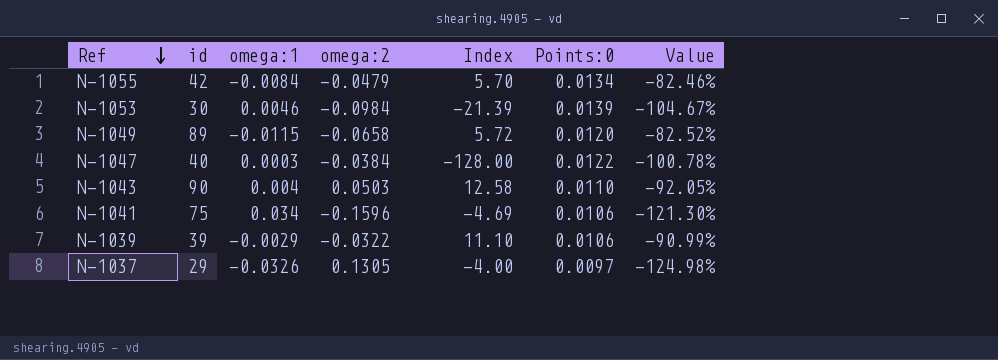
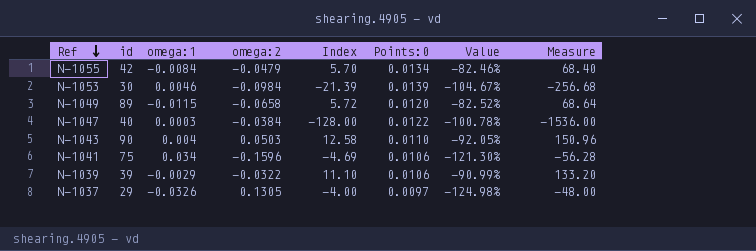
column Measure | formula: none -> [Index] * 12

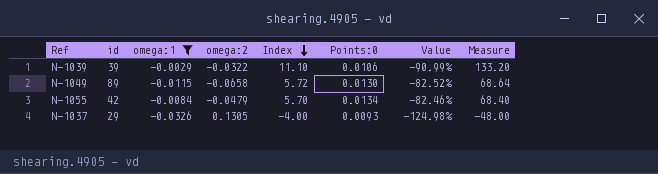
filter: none -> omega:1 <= -0.0029
row order: Ref descending -> Index descending
N-1049 | Points:0: 0.0120 -> 0.0130
N-1037 | Points:0: 0.0097 -> 0.0093

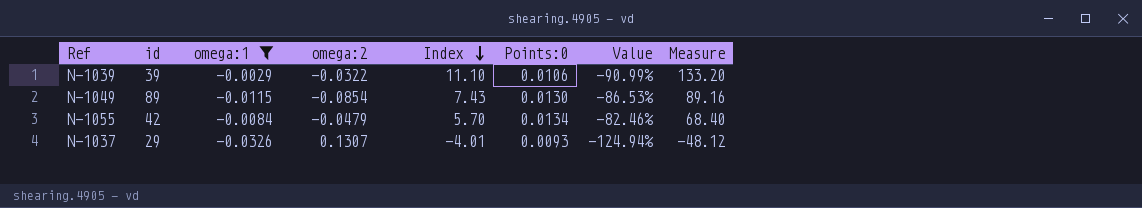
N-1049 | omega:2: -0.0658 -> -0.0854
N-1049 | Index: 5.72 -> 7.43
N-1049 | Value: -82.52% -> -86.53%
N-1049 | Measure: 68.64 -> 89.16
N-1037 | omega:2: 0.1305 -> 0.1307
N-1037 | Index: -4.00 -> -4.01
N-1037 | Value: -124.98% -> -124.94%
N-1037 | Measure: -48.00 -> -48.12

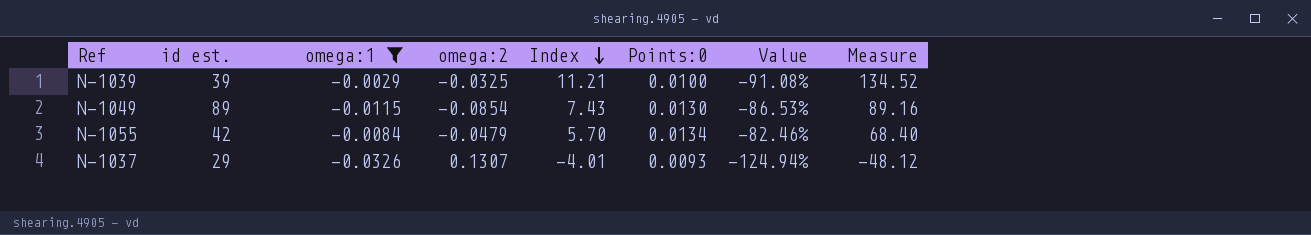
column name: id -> id est.
N-1039 | omega:2: -0.0322 -> -0.0325
N-1039 | Index: 11.10 -> 11.21
N-1039 | Points:0: 0.0106 -> 0.0100
N-1039 | Value: -90.99% -> -91.08%
N-1039 | Measure: 133.20 -> 134.52

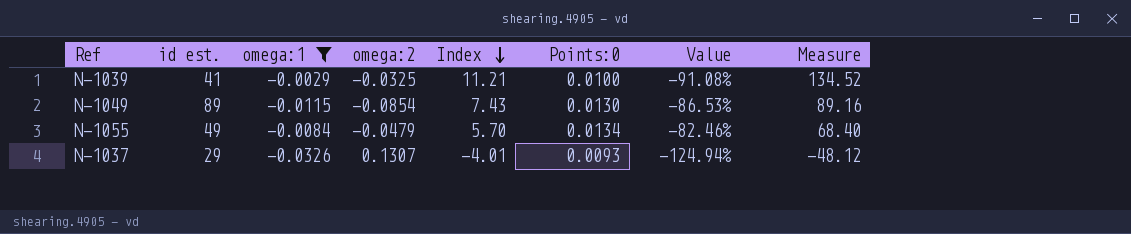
N-1039 | id est.: 39 -> 41
N-1055 | id est.: 42 -> 49

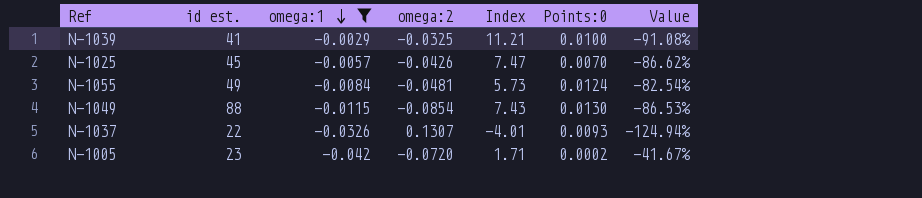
row order: Index descending -> omega:1 descending
column Measure | formula: [Index] * 12 -> none
row N-1025: none -> 45 | -0.0057 | -0.0426 | 7.47 | 0.0070 | -86.62%
N-1055 | omega:2: -0.0479 -> -0.0481
N-1055 | Index: 5.70 -> 5.73
N-1055 | Points:0: 0.0134 -> 0.0124
N-1055 | Value: -82.46% -> -82.54%
N-1049 | id est.: 89 -> 88
N-1037 | id est.: 29 -> 22
row N-1005: none -> 23 | -0.042 | -0.0720 | 1.71 | 0.0002 | -41.67%

